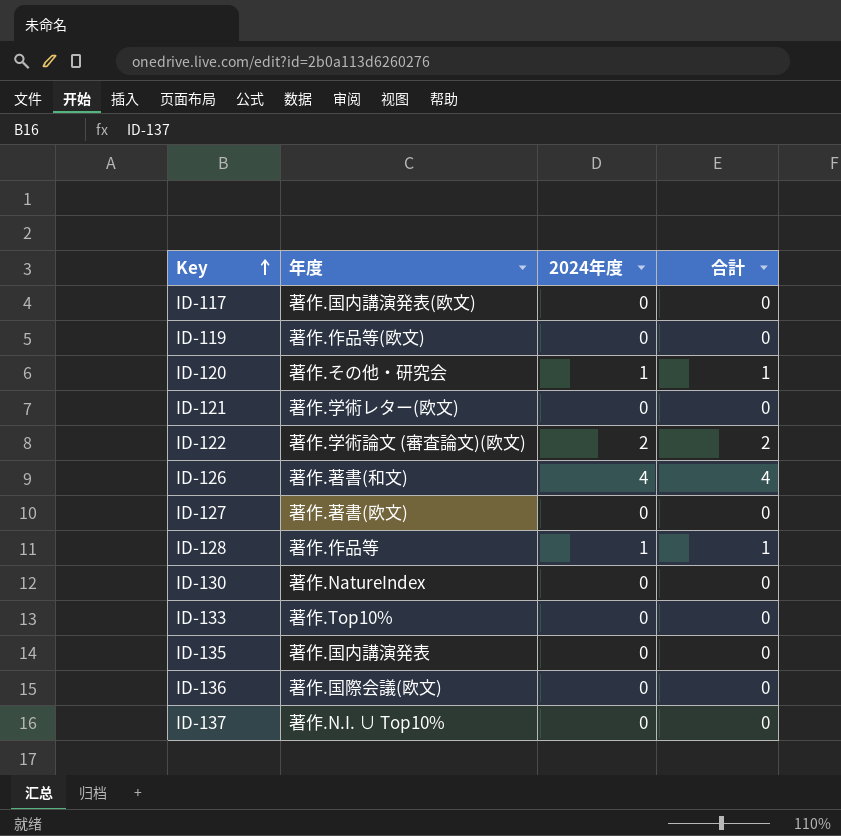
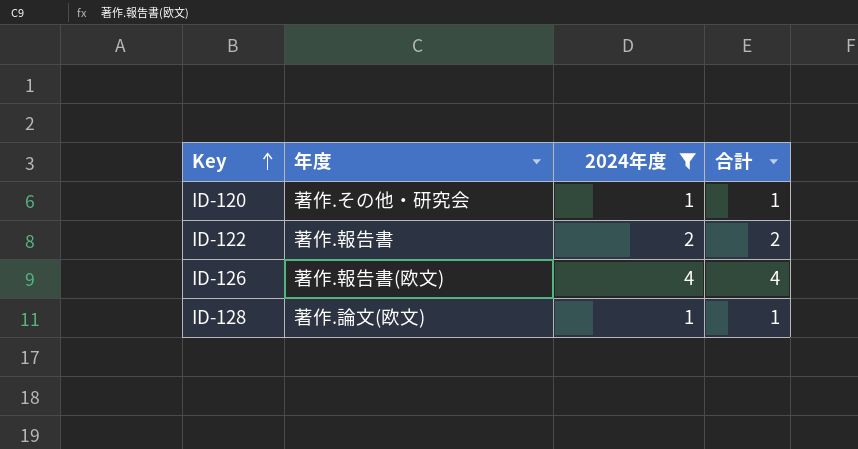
filter: none -> 2024年度 != 0
ID-122 | 年度: 著作.学術論文 (審査論文)(欧文) -> 著作.報告書
ID-126 | 年度: 著作.著書(和文) -> 著作.報告書(欧文)
ID-128 | 年度: 著作.作品等 -> 著作.論文(欧文)

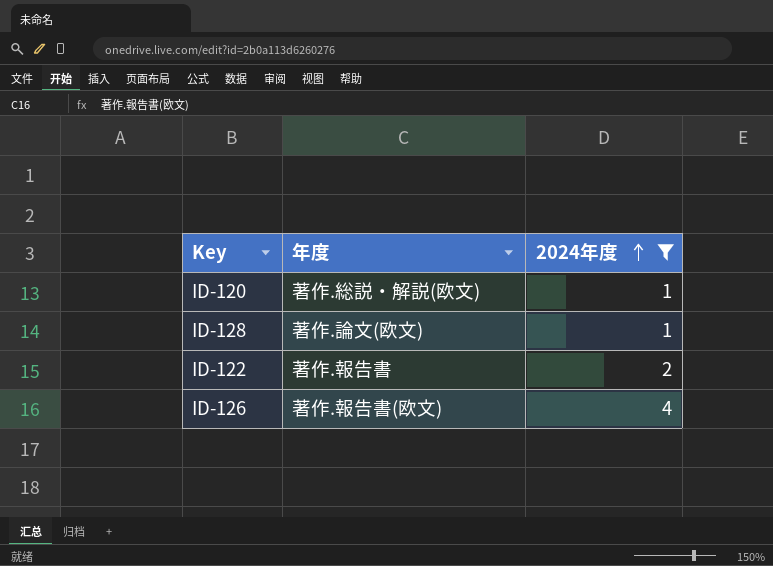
row order: Key ascending -> 2024年度 ascending
column 合計 | position: 4 -> none
ID-120 | 年度: 著作.その他・研究会 -> 著作.総説・解説(欧文)

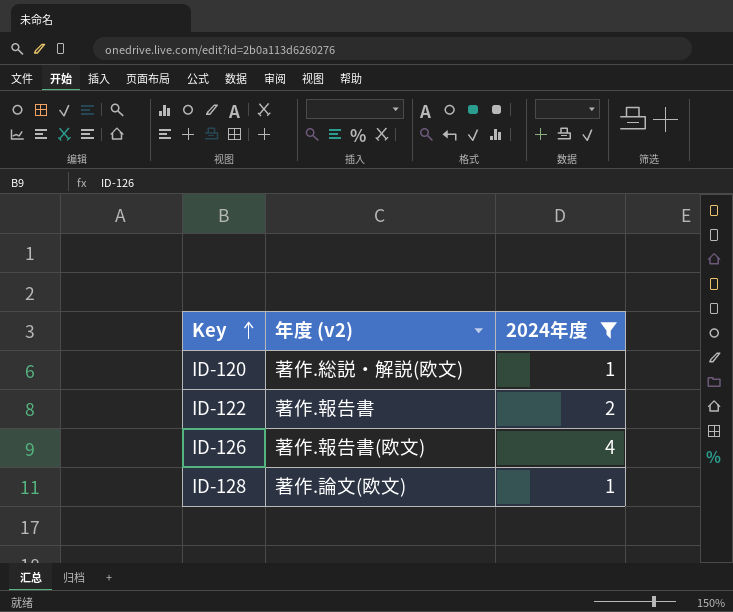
row order: 2024年度 ascending -> Key ascending
column name: 年度 -> 年度 (v2)

